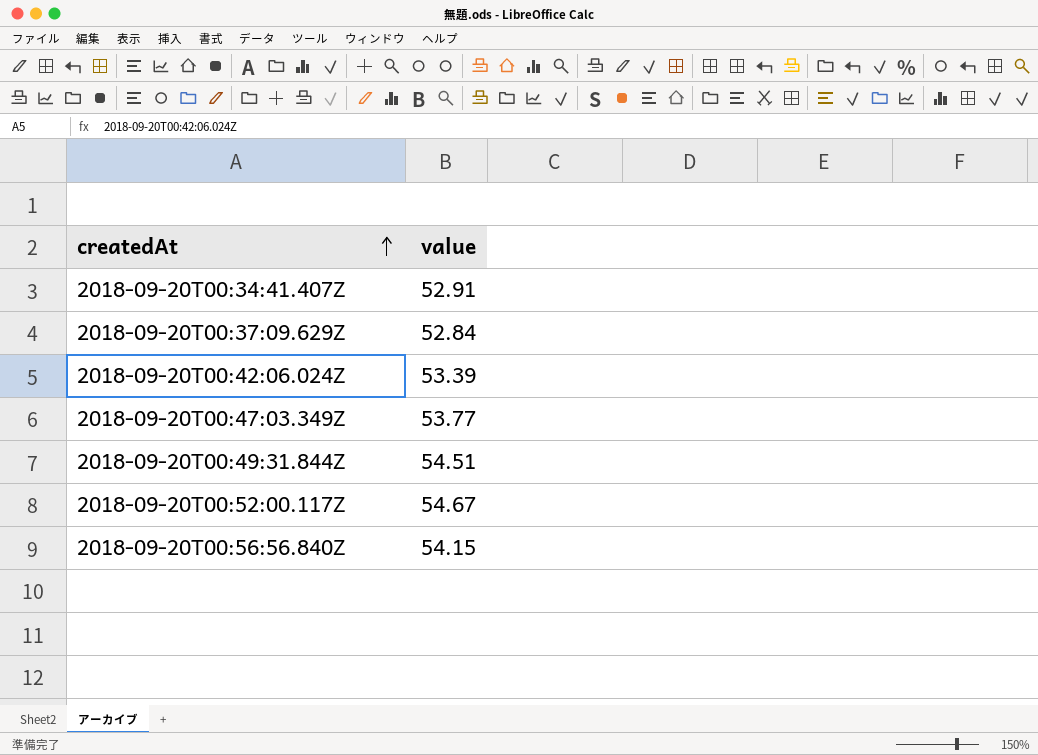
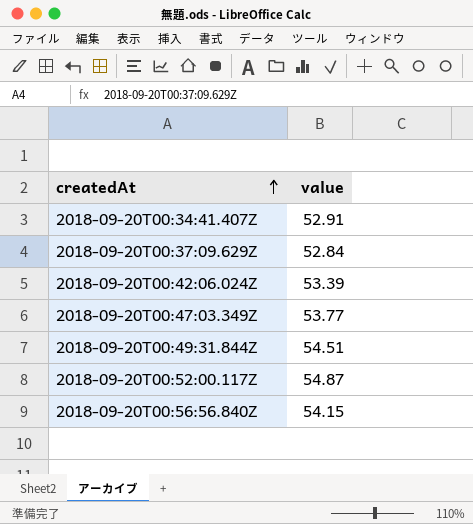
2018-09-20T00:52:00.117Z | value: 54.67 -> 54.87

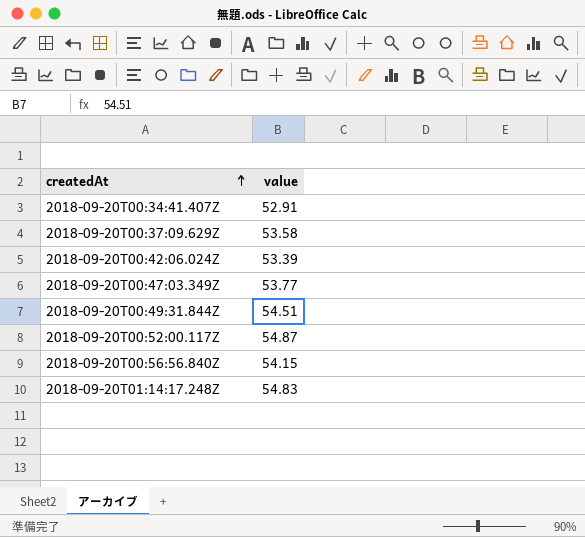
2018-09-20T00:37:09.629Z | value: 52.84 -> 53.58
row 2018-09-20T01:14:17.248Z: none -> 54.83

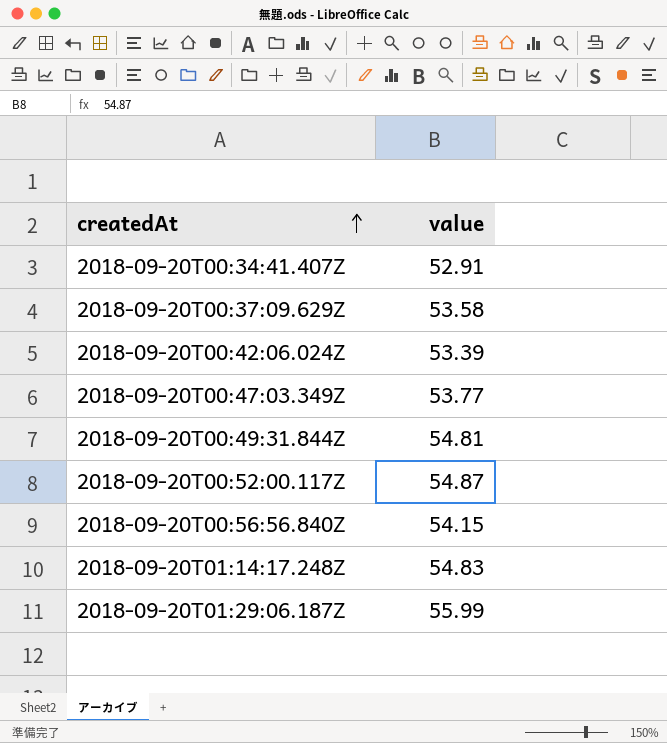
2018-09-20T00:49:31.844Z | value: 54.51 -> 54.81
row 2018-09-20T01:29:06.187Z: none -> 55.99

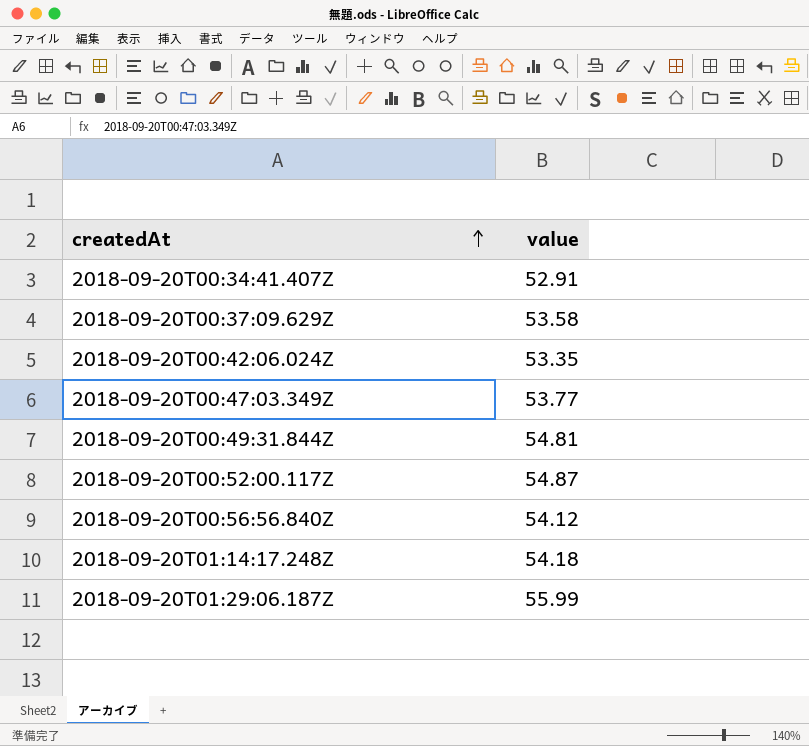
2018-09-20T00:42:06.024Z | value: 53.39 -> 53.35
2018-09-20T00:56:56.840Z | value: 54.15 -> 54.12
2018-09-20T01:14:17.248Z | value: 54.83 -> 54.18

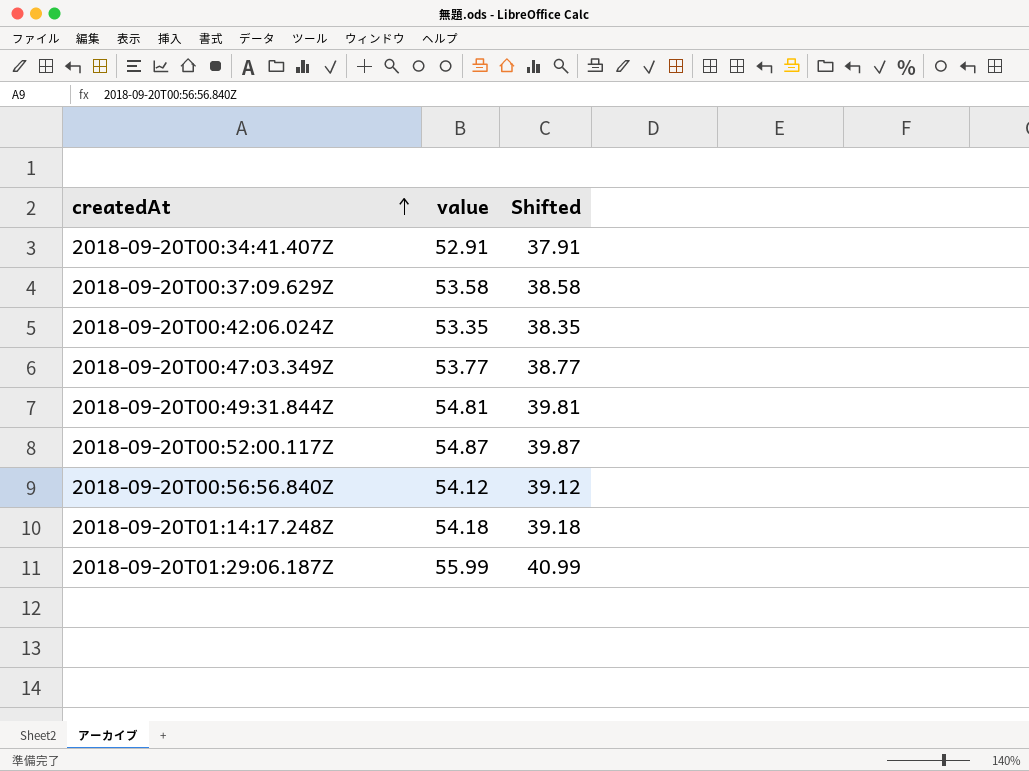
column Shifted | formula: none -> [value] - 15

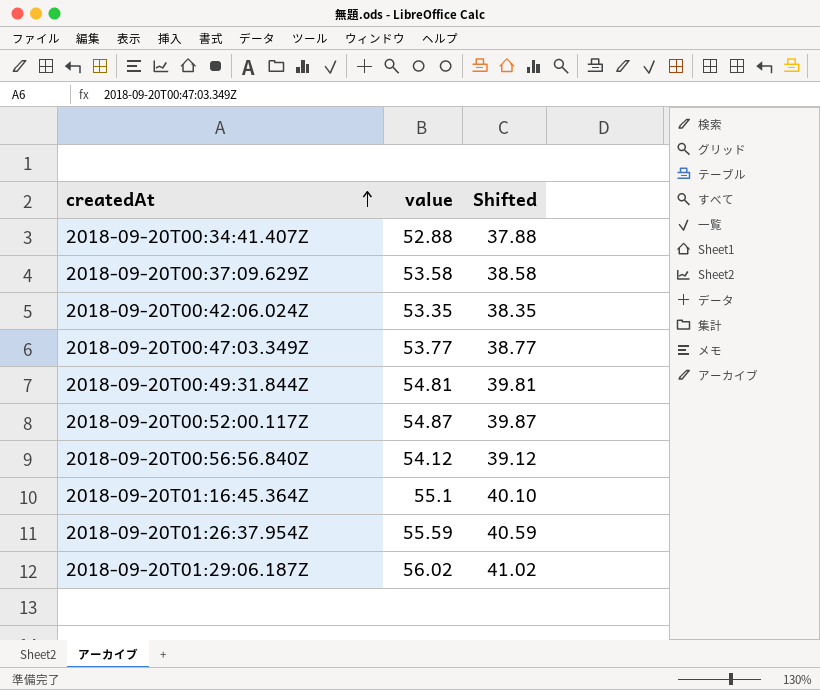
row 2018-09-20T01:14:17.248Z: 54.18 | 39.18 -> none
2018-09-20T00:34:41.407Z | value: 52.91 -> 52.88
2018-09-20T00:34:41.407Z | Shifted: 37.91 -> 37.88
row 2018-09-20T01:16:45.364Z: none -> 55.1 | 40.10
row 2018-09-20T01:26:37.954Z: none -> 55.59 | 40.59
2018-09-20T01:29:06.187Z | value: 55.99 -> 56.02
2018-09-20T01:29:06.187Z | Shifted: 40.99 -> 41.02

